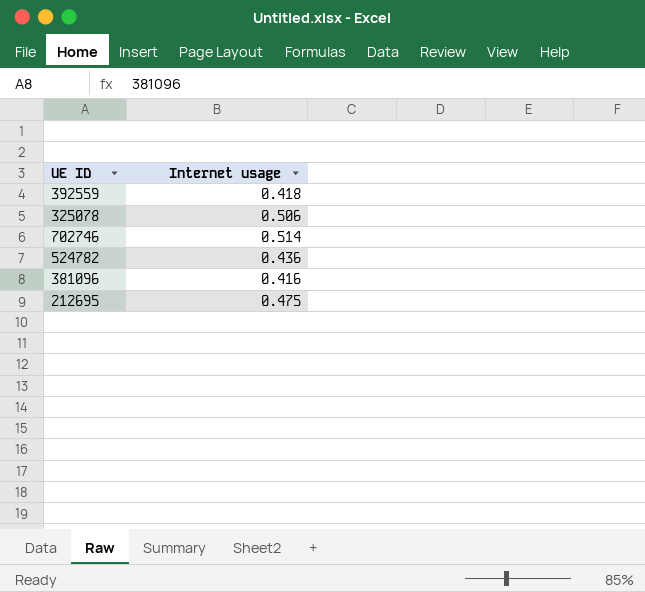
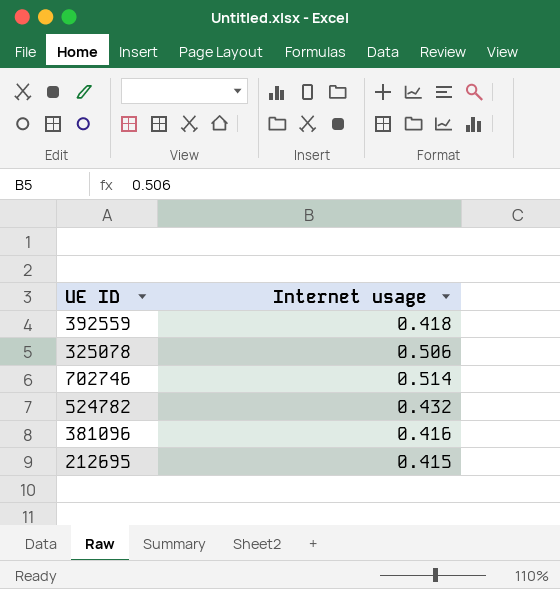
524782 | Internet usage: 0.436 -> 0.432
212695 | Internet usage: 0.475 -> 0.415

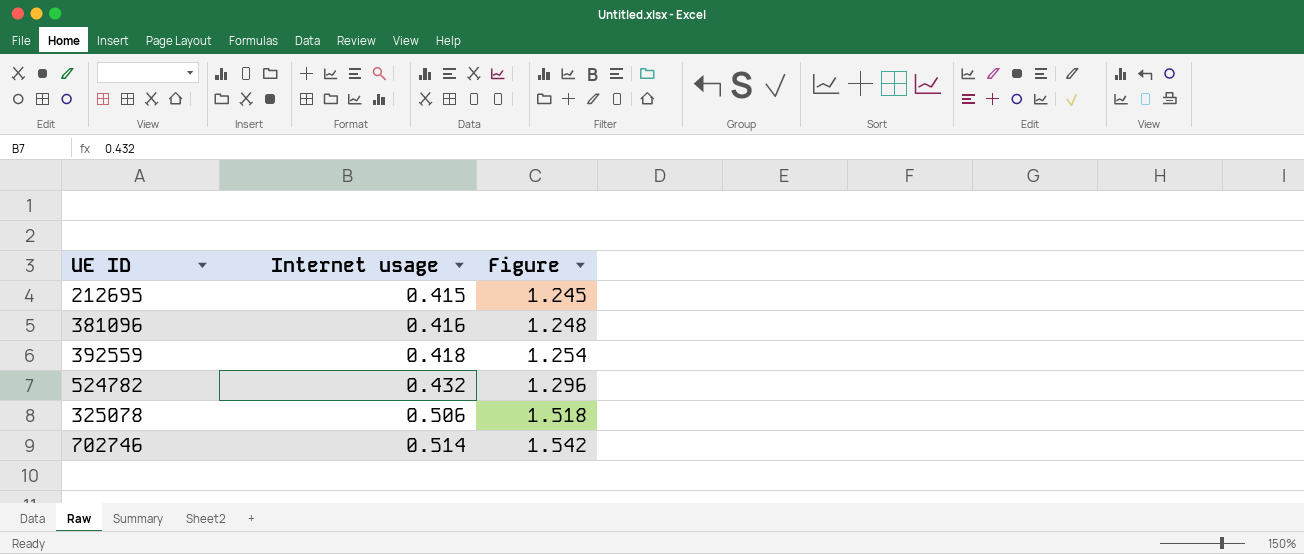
row order: none -> Internet usage ascending
column Figure | formula: none -> [Internet usage] * 3

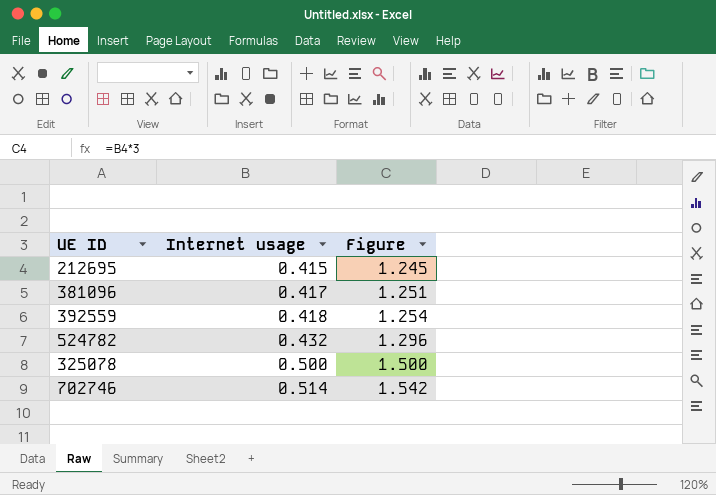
381096 | Internet usage: 0.416 -> 0.417
381096 | Figure: 1.248 -> 1.251
325078 | Internet usage: 0.506 -> 0.500
325078 | Figure: 1.518 -> 1.500

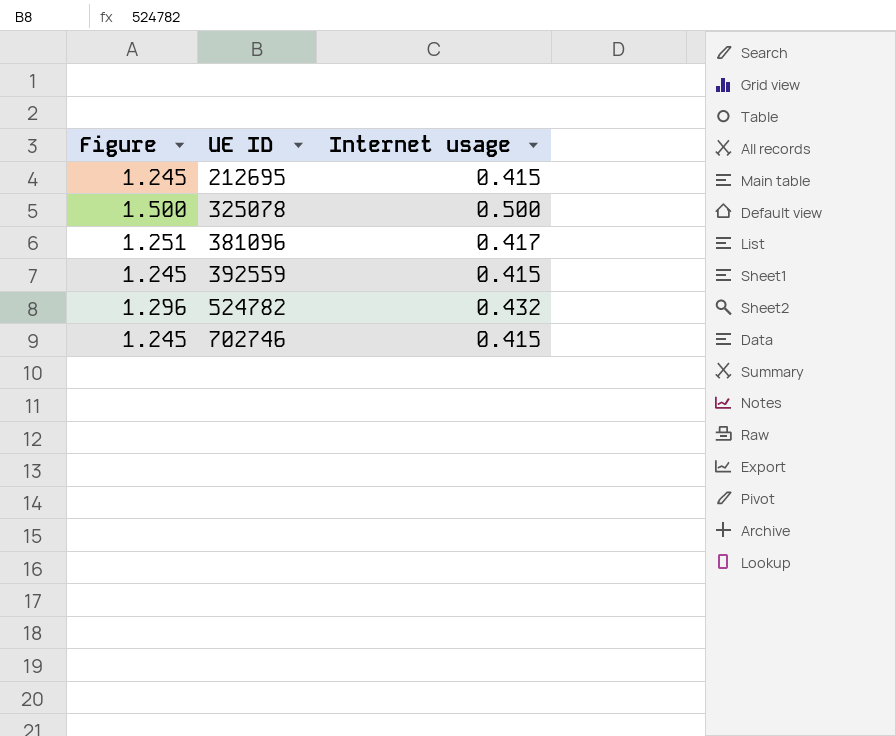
row order: Internet usage ascending -> UE ID ascending
column Figure | position: 3 -> 1
392559 | Figure: 1.254 -> 1.245
392559 | Internet usage: 0.418 -> 0.415
702746 | Figure: 1.542 -> 1.245
702746 | Internet usage: 0.514 -> 0.415

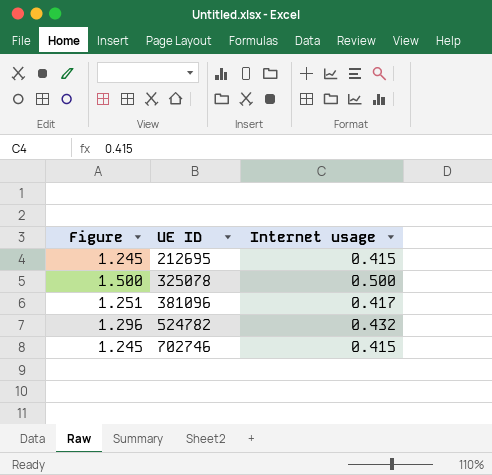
row 392559: 1.245 | 0.415 -> none

